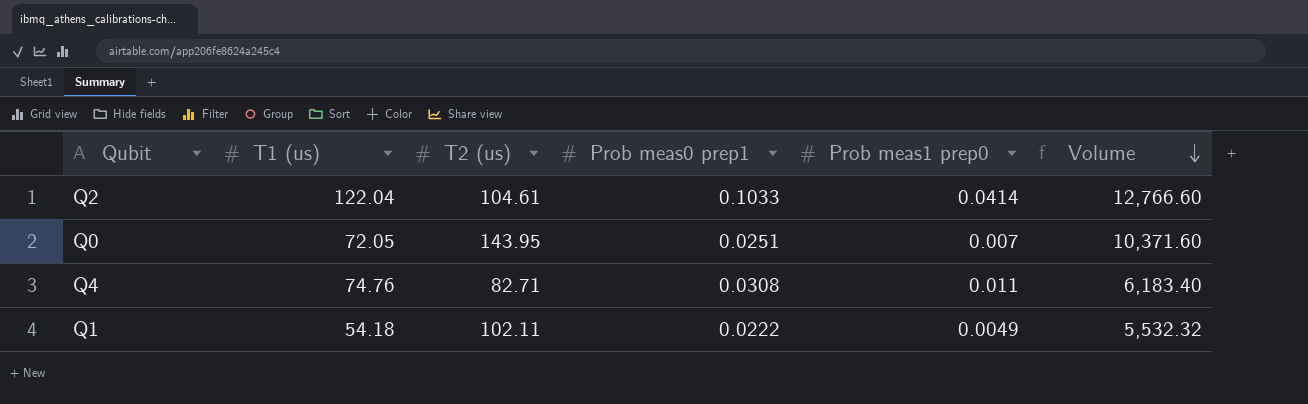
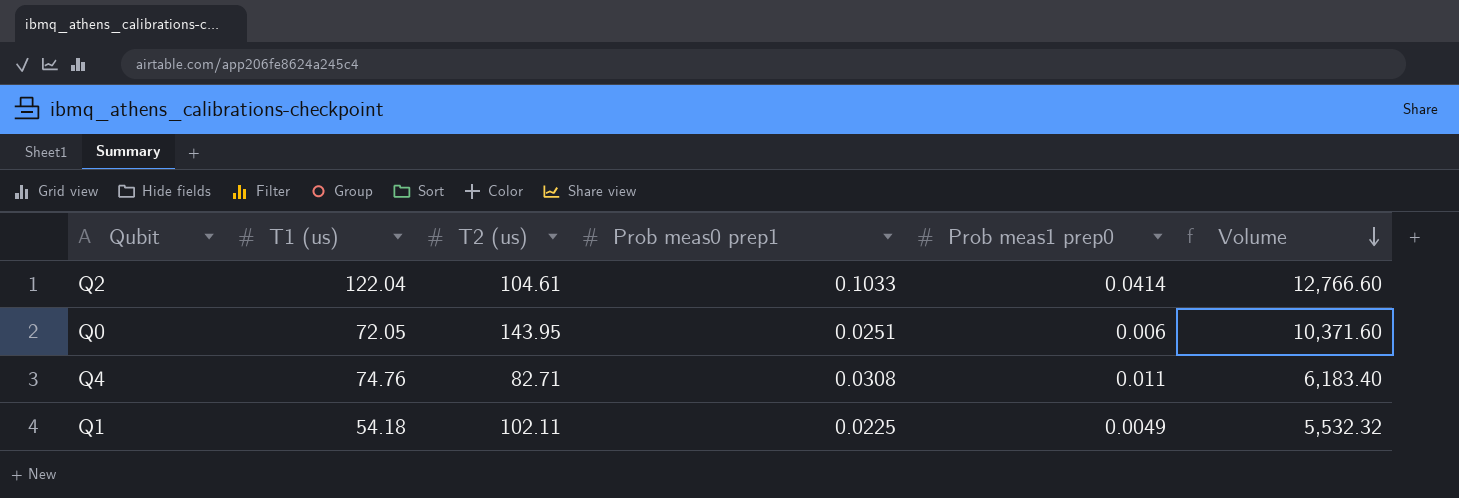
Q0 | Prob meas1 prep0: 0.007 -> 0.006
Q1 | Prob meas0 prep1: 0.0222 -> 0.0225

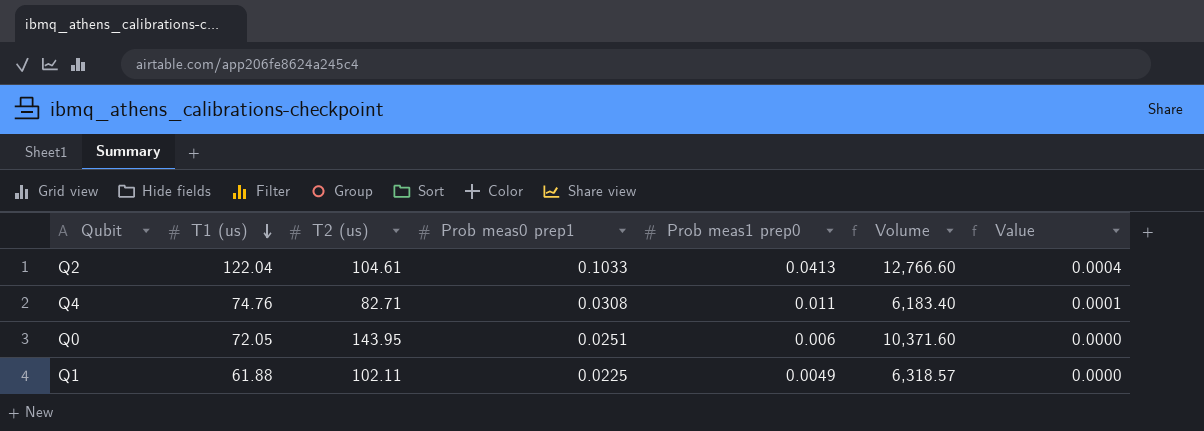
row order: Volume descending -> T1 (us) descending
column Value | formula: none -> [Prob meas1 prep0] / [T2 (us)]
Q2 | Prob meas1 prep0: 0.0414 -> 0.0413
Q1 | T1 (us): 54.18 -> 61.88
Q1 | Volume: 5,532.32 -> 6,318.57

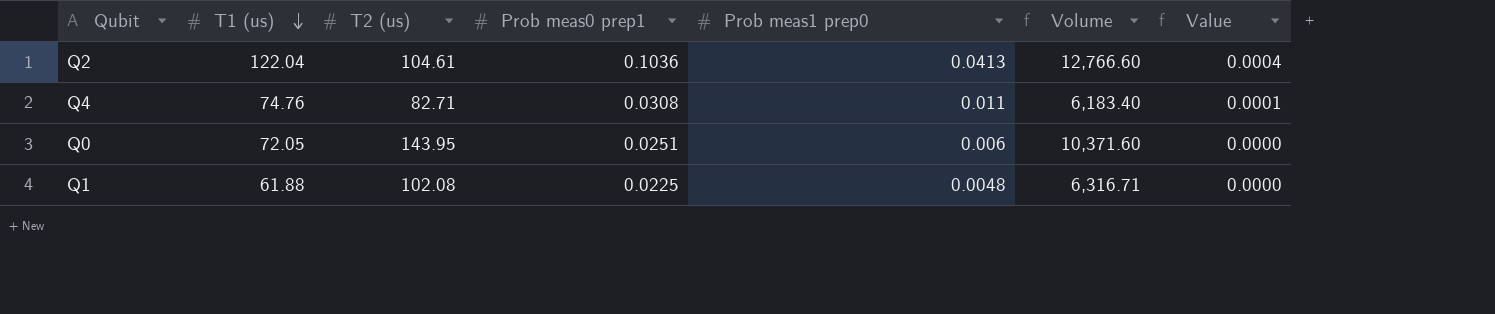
Q2 | Prob meas0 prep1: 0.1033 -> 0.1036
Q1 | T2 (us): 102.11 -> 102.08
Q1 | Prob meas1 prep0: 0.0049 -> 0.0048
Q1 | Volume: 6,318.57 -> 6,316.71

